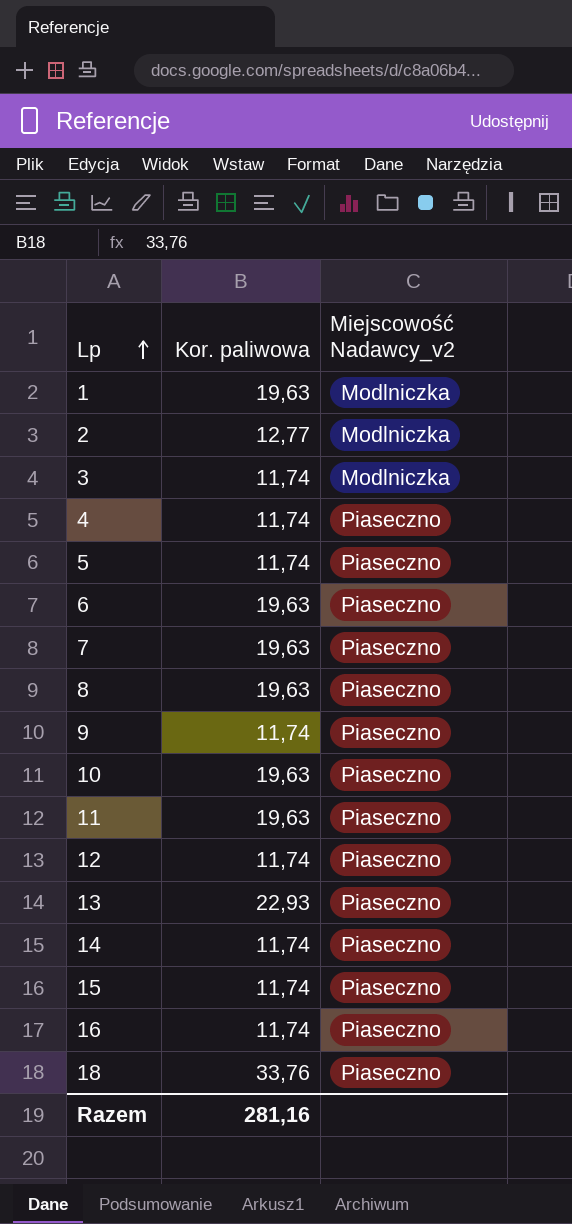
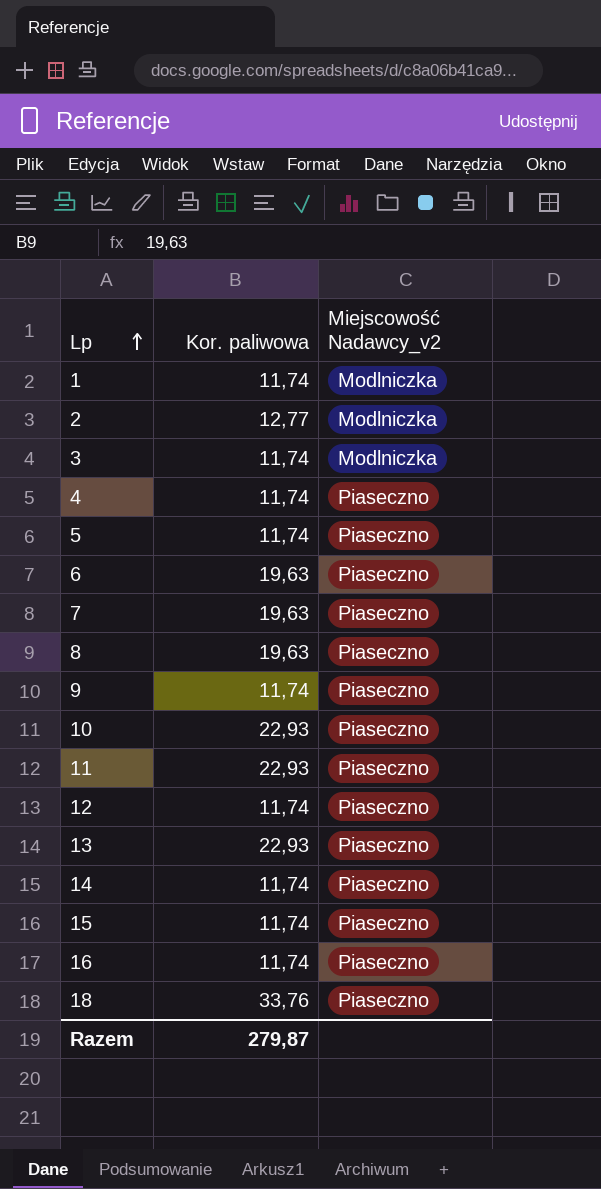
1 | Kor. paliwowa: 19,63 -> 11,74
10 | Kor. paliwowa: 19,63 -> 22,93
11 | Kor. paliwowa: 19,63 -> 22,93
Razem | Kor. paliwowa: 281,16 -> 279,87

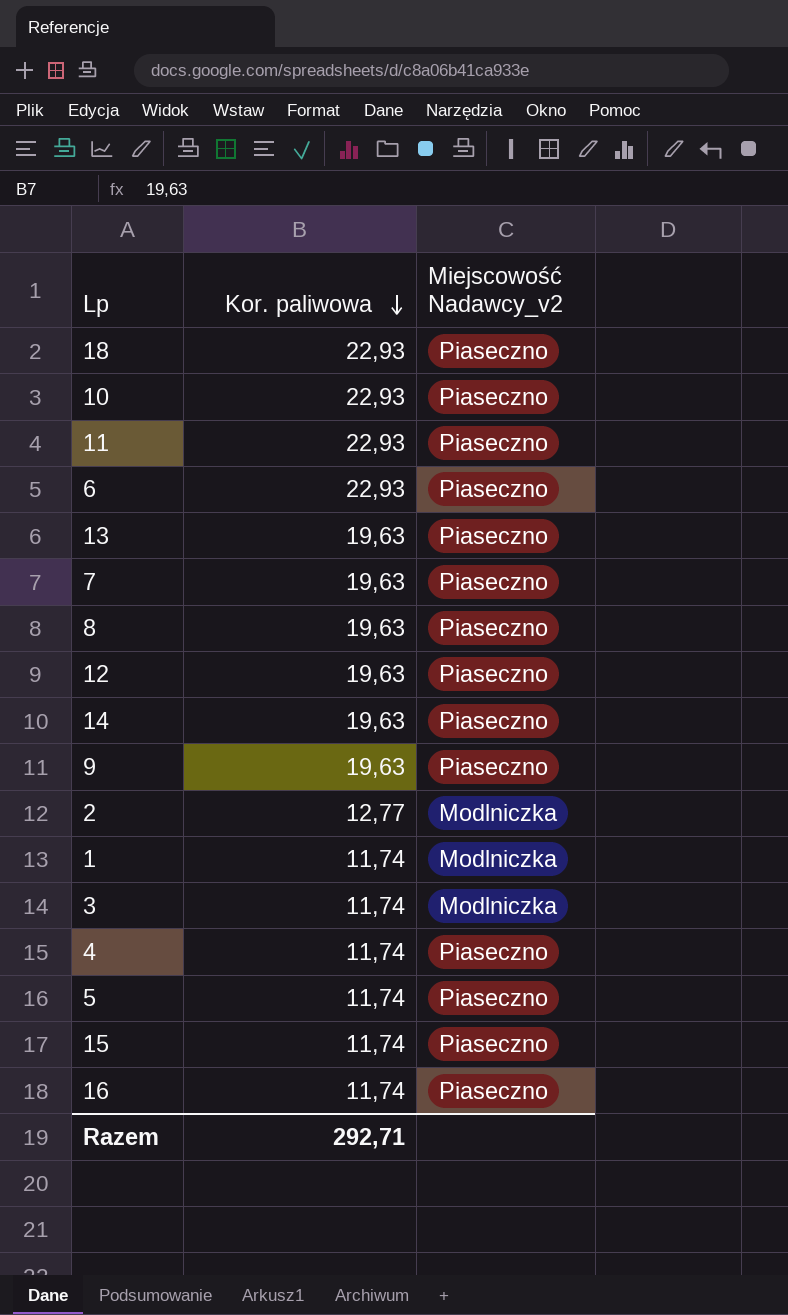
row order: Lp ascending -> Kor. paliwowa descending
18 | Kor. paliwowa: 33,76 -> 22,93
6 | Kor. paliwowa: 19,63 -> 22,93
13 | Kor. paliwowa: 22,93 -> 19,63
12 | Kor. paliwowa: 11,74 -> 19,63
14 | Kor. paliwowa: 11,74 -> 19,63
9 | Kor. paliwowa: 11,74 -> 19,63
Razem | Kor. paliwowa: 279,87 -> 292,71

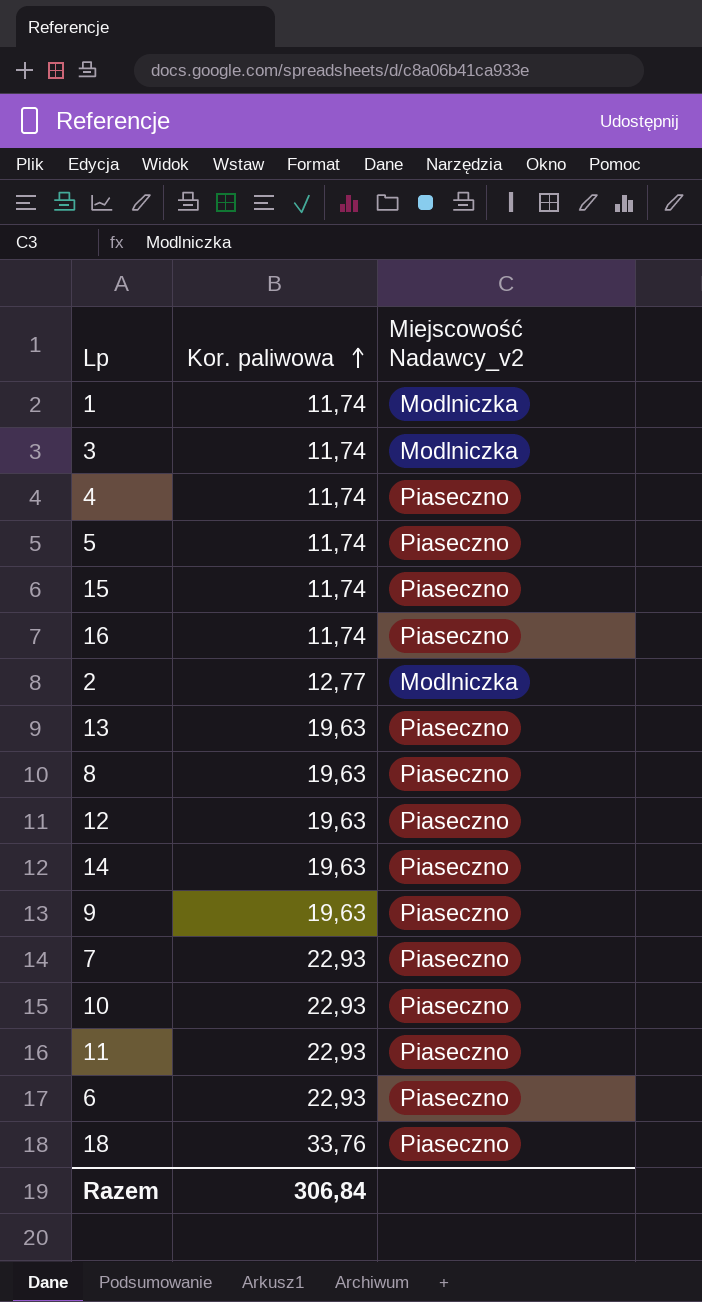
row order: Kor. paliwowa descending -> Kor. paliwowa ascending
7 | Kor. paliwowa: 19,63 -> 22,93
18 | Kor. paliwowa: 22,93 -> 33,76
Razem | Kor. paliwowa: 292,71 -> 306,84

